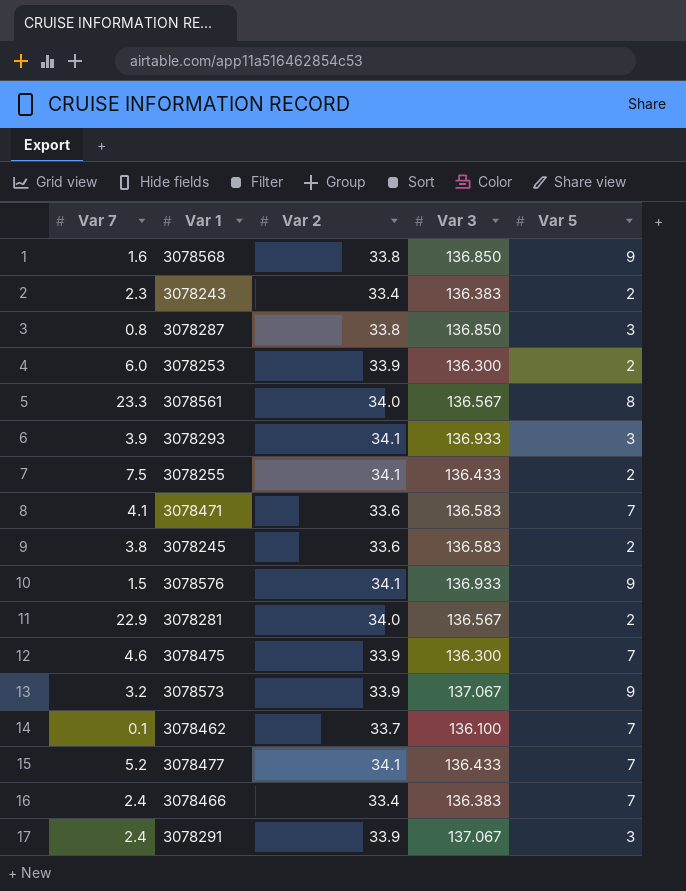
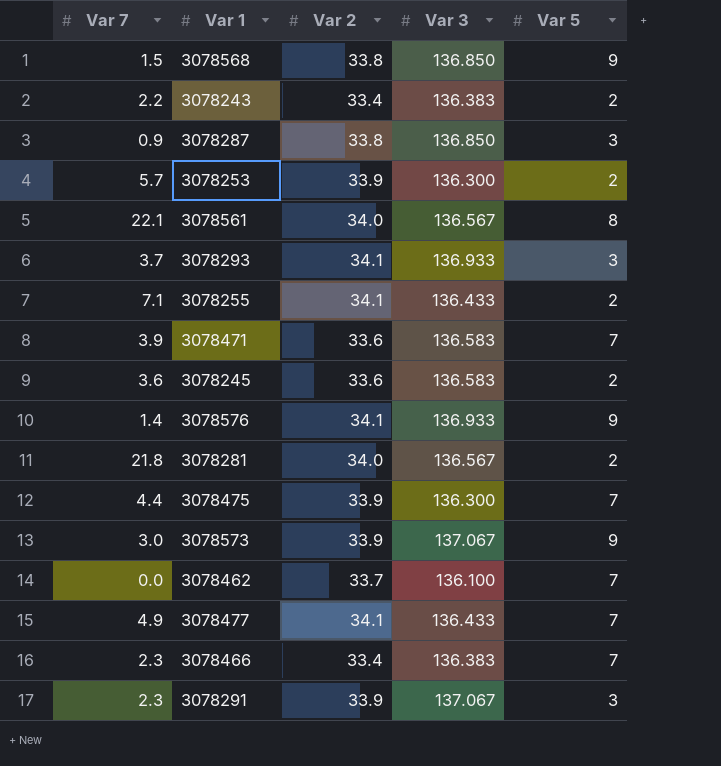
3078568 | Var 7: 1.6 -> 1.5
3078243 | Var 7: 2.3 -> 2.2
3078287 | Var 7: 0.8 -> 0.9
3078253 | Var 7: 6.0 -> 5.7
3078561 | Var 7: 23.3 -> 22.1
3078293 | Var 7: 3.9 -> 3.7
3078255 | Var 7: 7.5 -> 7.1
3078471 | Var 7: 4.1 -> 3.9
3078245 | Var 7: 3.8 -> 3.6
3078576 | Var 7: 1.5 -> 1.4
3078281 | Var 7: 22.9 -> 21.8
3078475 | Var 7: 4.6 -> 4.4
3078573 | Var 7: 3.2 -> 3.0
3078462 | Var 7: 0.1 -> 0.0
3078477 | Var 7: 5.2 -> 4.9
3078466 | Var 7: 2.4 -> 2.3
3078291 | Var 7: 2.4 -> 2.3

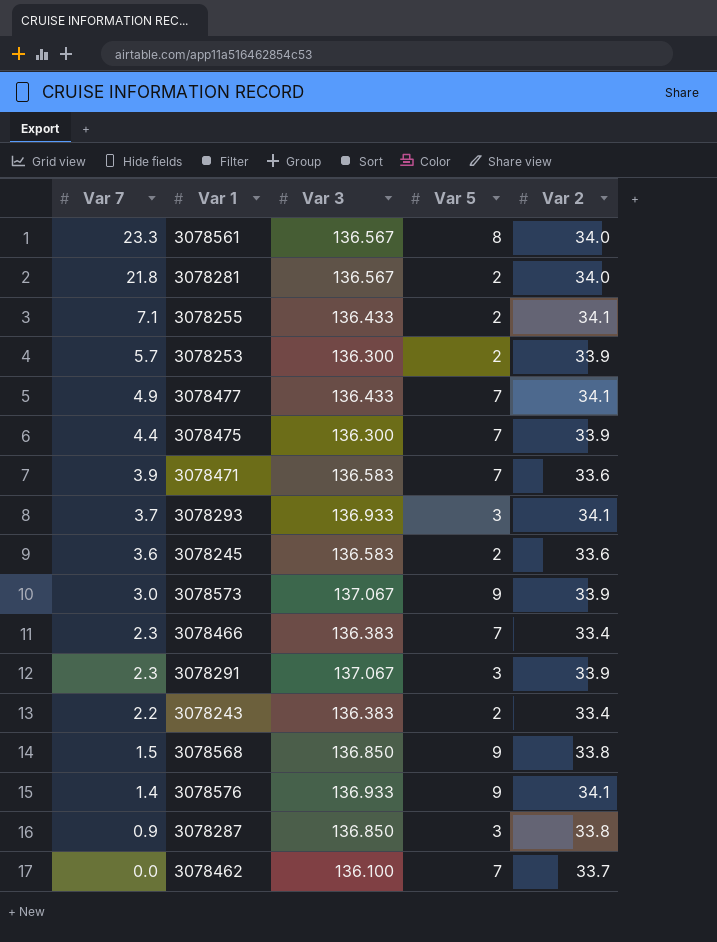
row order: none -> Var 7 descending
column Var 2 | position: 3 -> 5
3078561 | Var 7: 22.1 -> 23.3

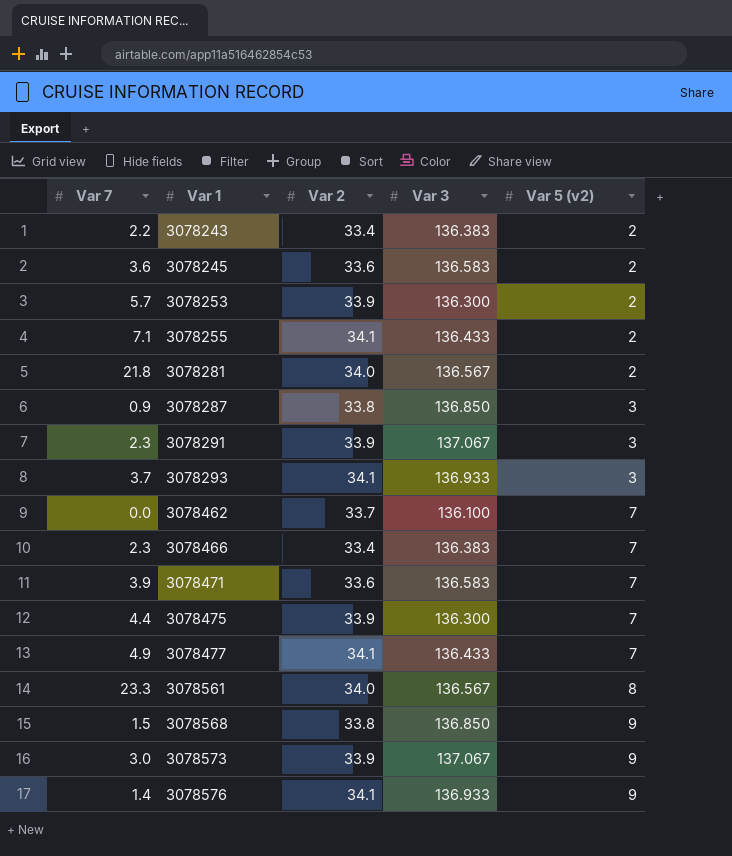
row order: Var 7 descending -> Var 1 ascending
column Var 2 | position: 5 -> 3
column name: Var 5 -> Var 5 (v2)

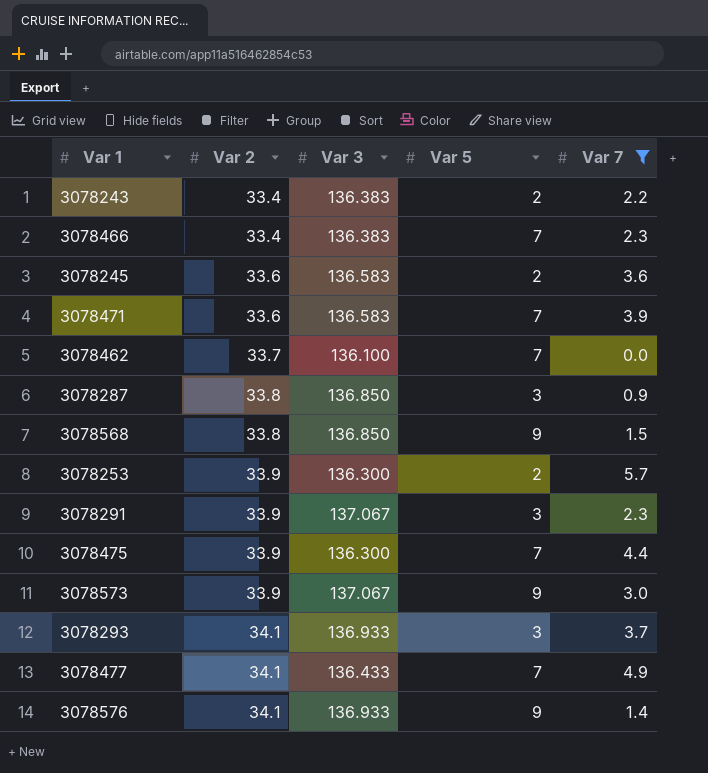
filter: none -> Var 7 <= 5.7
row order: Var 1 ascending -> Var 2 ascending
column name: Var 5 (v2) -> Var 5
column Var 7 | position: 1 -> 5

